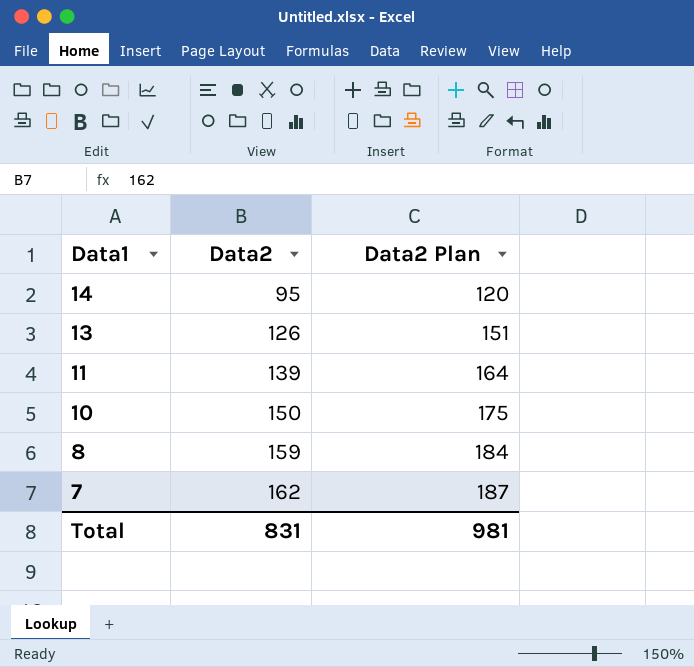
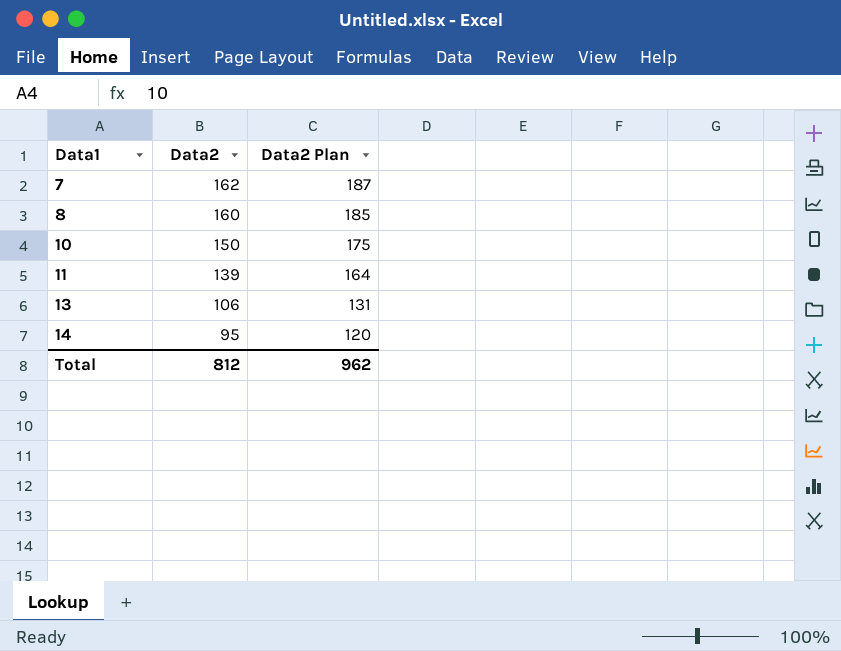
row order: Data1 descending -> Data1 ascending
8 | Data2: 159 -> 160
8 | Data2 Plan: 184 -> 185
13 | Data2: 126 -> 106
13 | Data2 Plan: 151 -> 131
Total | Data2: 831 -> 812
Total | Data2 Plan: 981 -> 962

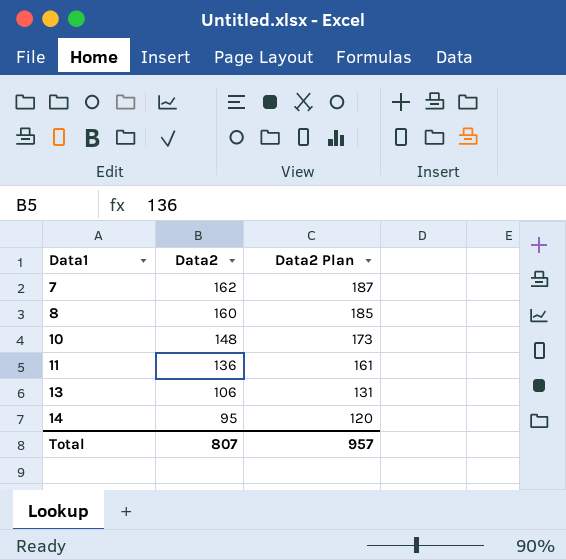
10 | Data2: 150 -> 148
10 | Data2 Plan: 175 -> 173
11 | Data2: 139 -> 136
11 | Data2 Plan: 164 -> 161
Total | Data2: 812 -> 807
Total | Data2 Plan: 962 -> 957

